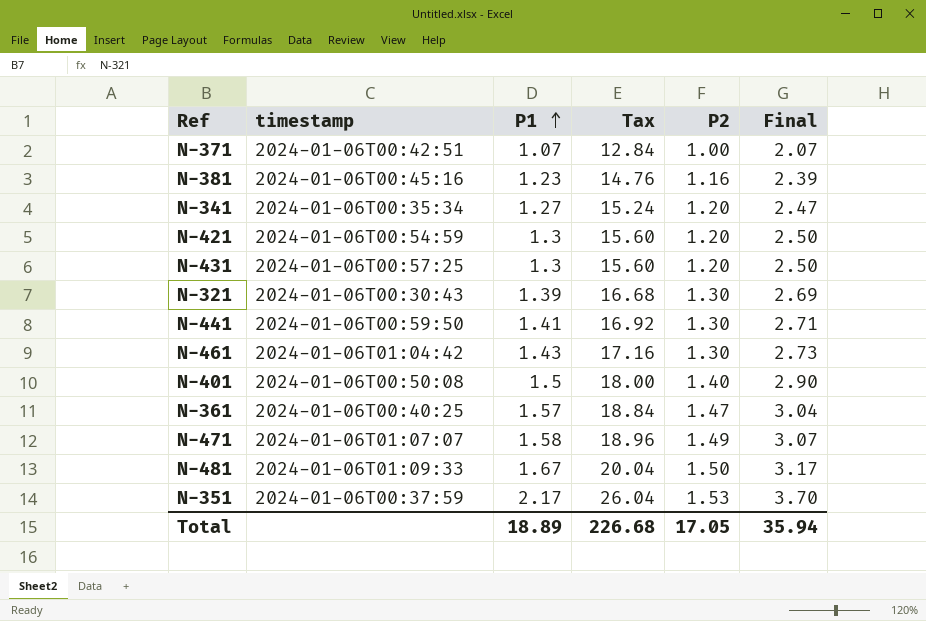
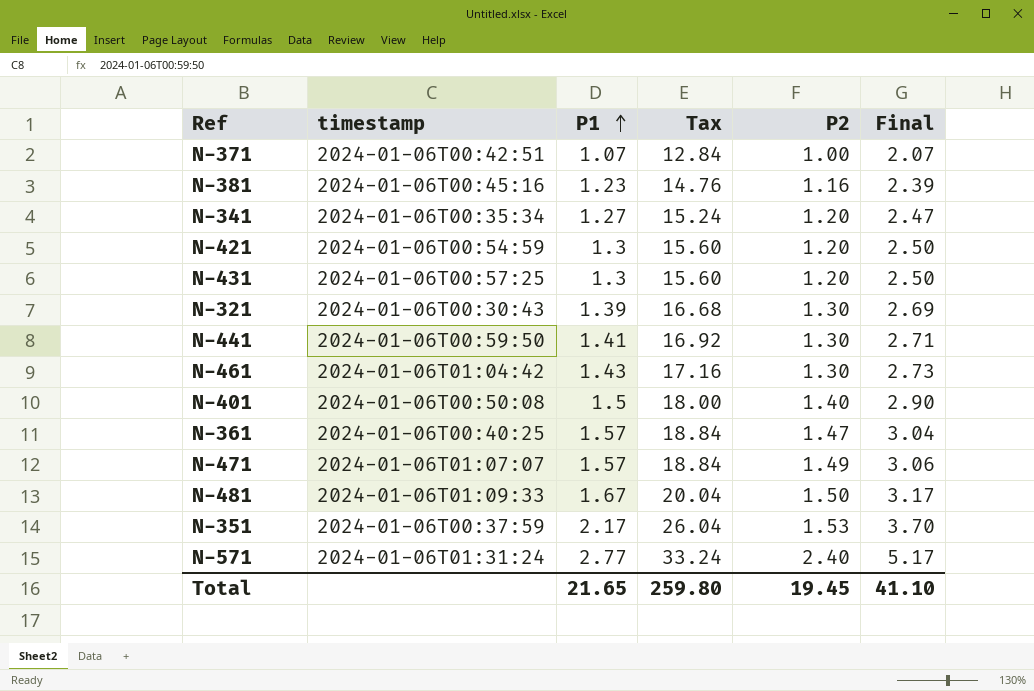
N-471 | P1: 1.58 -> 1.57
N-471 | Tax: 18.96 -> 18.84
N-471 | Final: 3.07 -> 3.06
row N-571: none -> 2024-01-06T01:31:24 | 2.77 | 33.24 | 2.40 | 5.17
Total | P1: 18.89 -> 21.65
Total | Tax: 226.68 -> 259.80
Total | P2: 17.05 -> 19.45
Total | Final: 35.94 -> 41.10

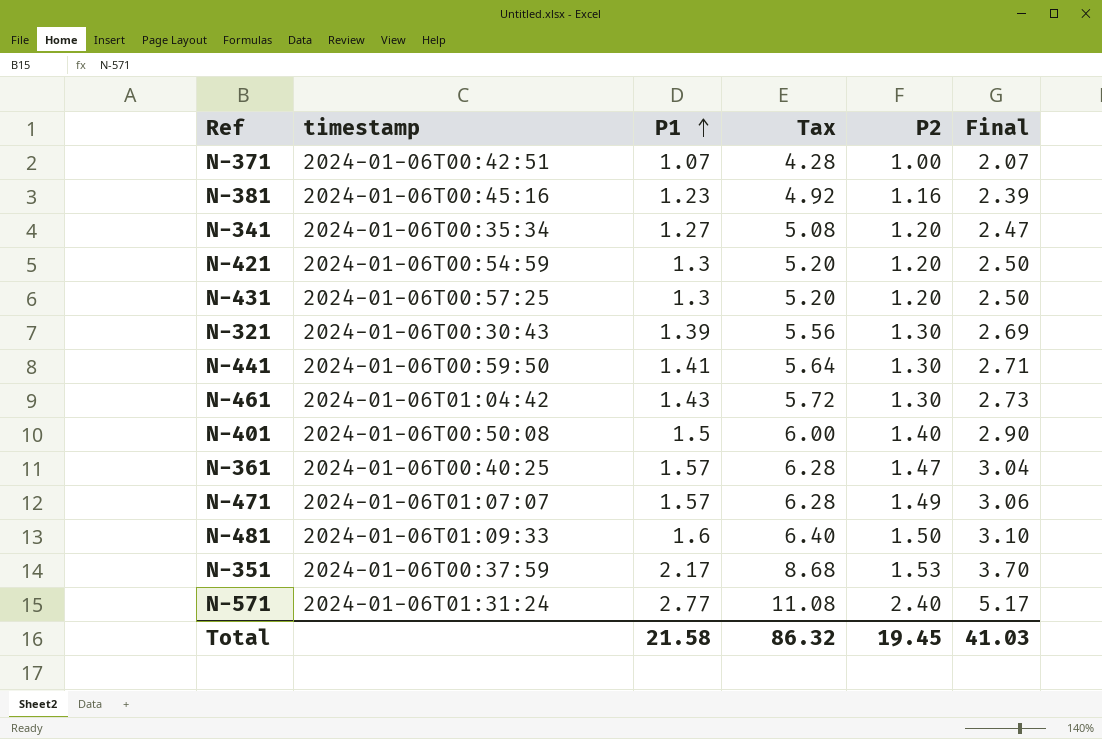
column Tax | formula: [P1] * 12 -> [P1] * 4
N-481 | P1: 1.67 -> 1.6
N-481 | Final: 3.17 -> 3.10
Total | P1: 21.65 -> 21.58
Total | Tax: 259.80 -> 86.32
Total | Final: 41.10 -> 41.03

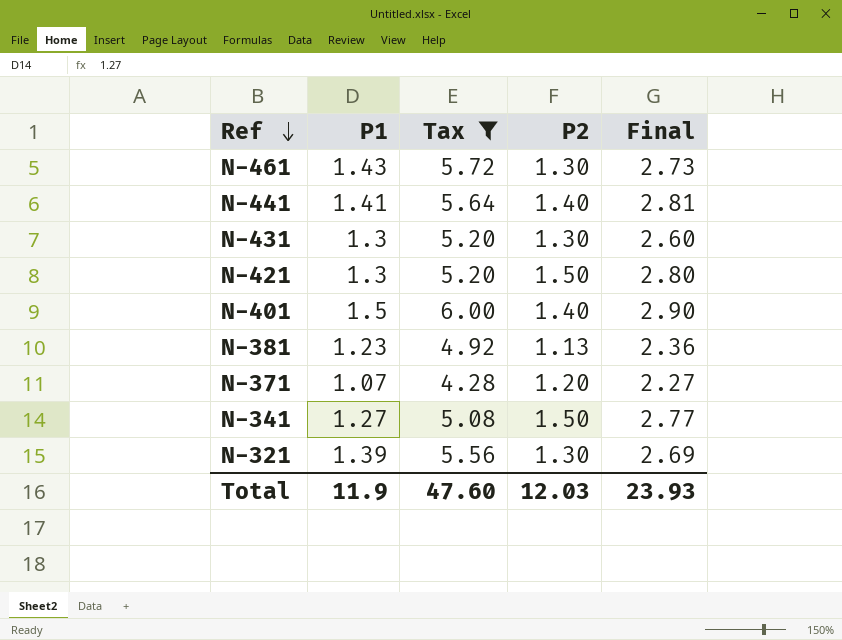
filter: none -> Tax <= 6.00
row order: P1 ascending -> Ref descending
column timestamp | position: 2 -> none
N-441 | P2: 1.30 -> 1.40
N-441 | Final: 2.71 -> 2.81
N-431 | P2: 1.20 -> 1.30
N-431 | Final: 2.50 -> 2.60
N-421 | P2: 1.20 -> 1.50
N-421 | Final: 2.50 -> 2.80
N-381 | P2: 1.16 -> 1.13
N-381 | Final: 2.39 -> 2.36
N-371 | P2: 1.00 -> 1.20
N-371 | Final: 2.07 -> 2.27
N-341 | P2: 1.20 -> 1.50
N-341 | Final: 2.47 -> 2.77
Total | P1: 21.58 -> 11.9
Total | Tax: 86.32 -> 47.60
Total | P2: 19.45 -> 12.03
Total | Final: 41.03 -> 23.93

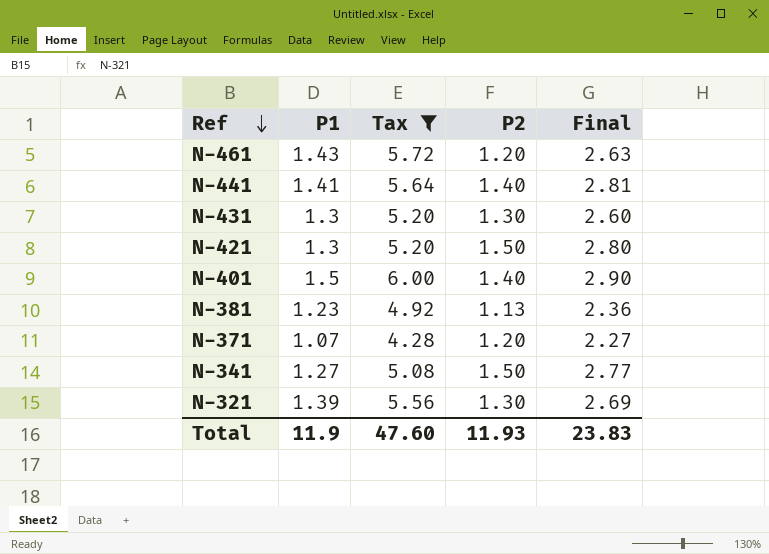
N-461 | P2: 1.30 -> 1.20
N-461 | Final: 2.73 -> 2.63
Total | P2: 12.03 -> 11.93
Total | Final: 23.93 -> 23.83

